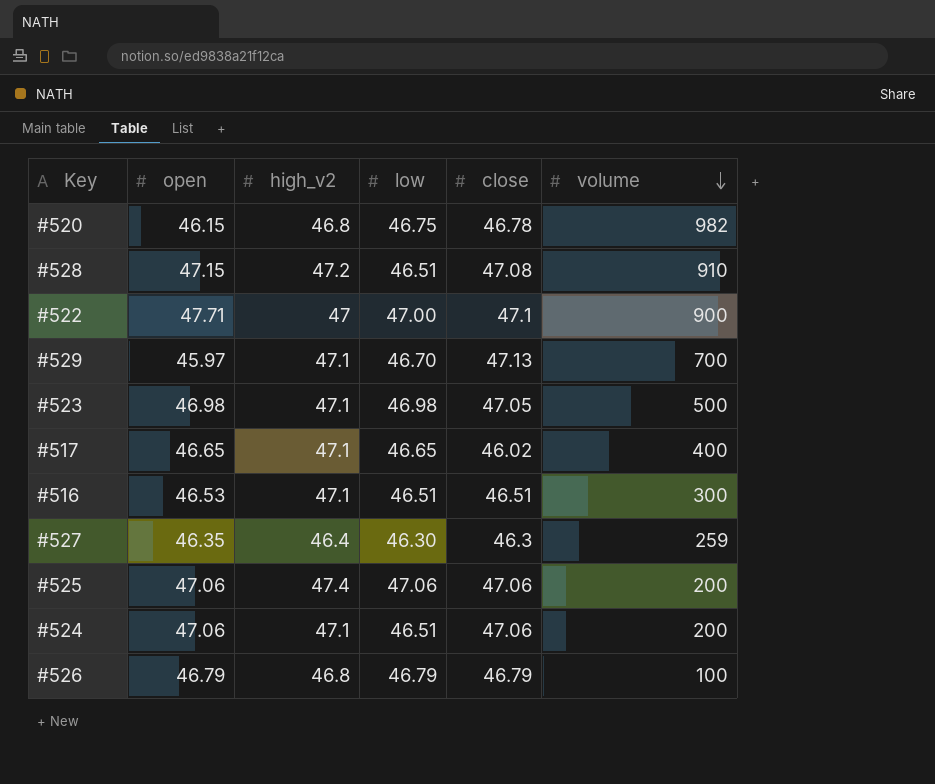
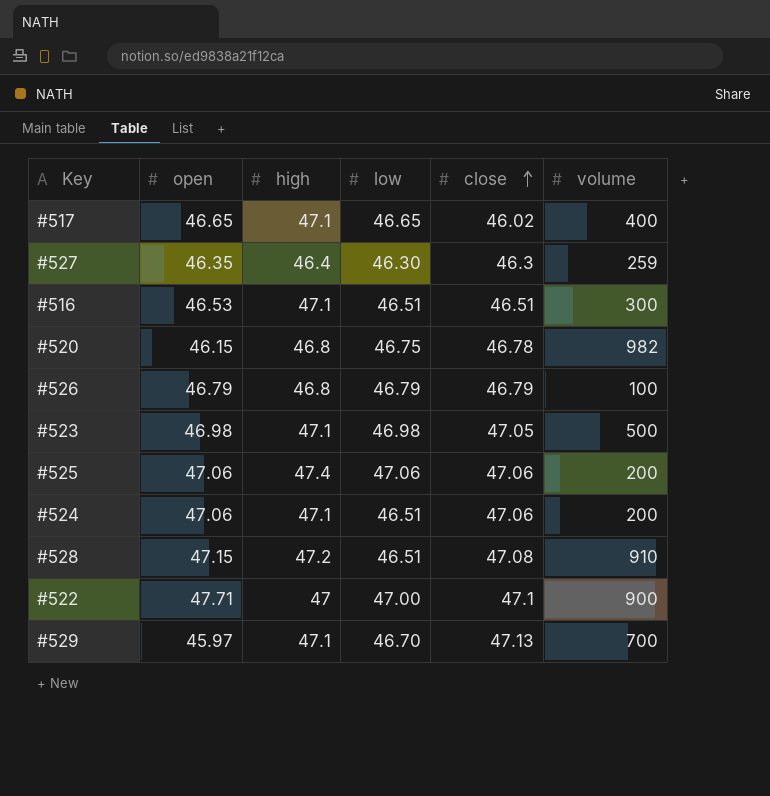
row order: volume descending -> close ascending
column name: high_v2 -> high

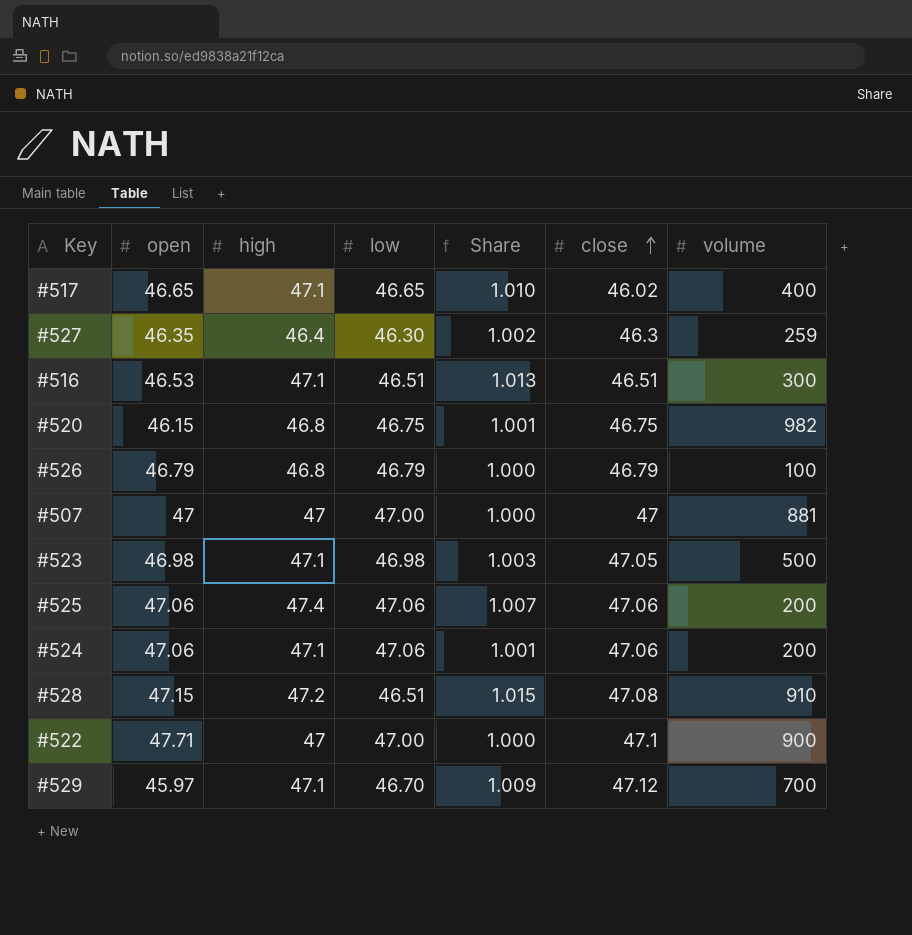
column Share | formula: none -> [high] / [low]
#520 | close: 46.78 -> 46.75
row #507: none -> 47 | 47 | 47.00 | 1.000 | 47 | 881
#524 | low: 46.51 -> 47.06
#529 | close: 47.13 -> 47.12

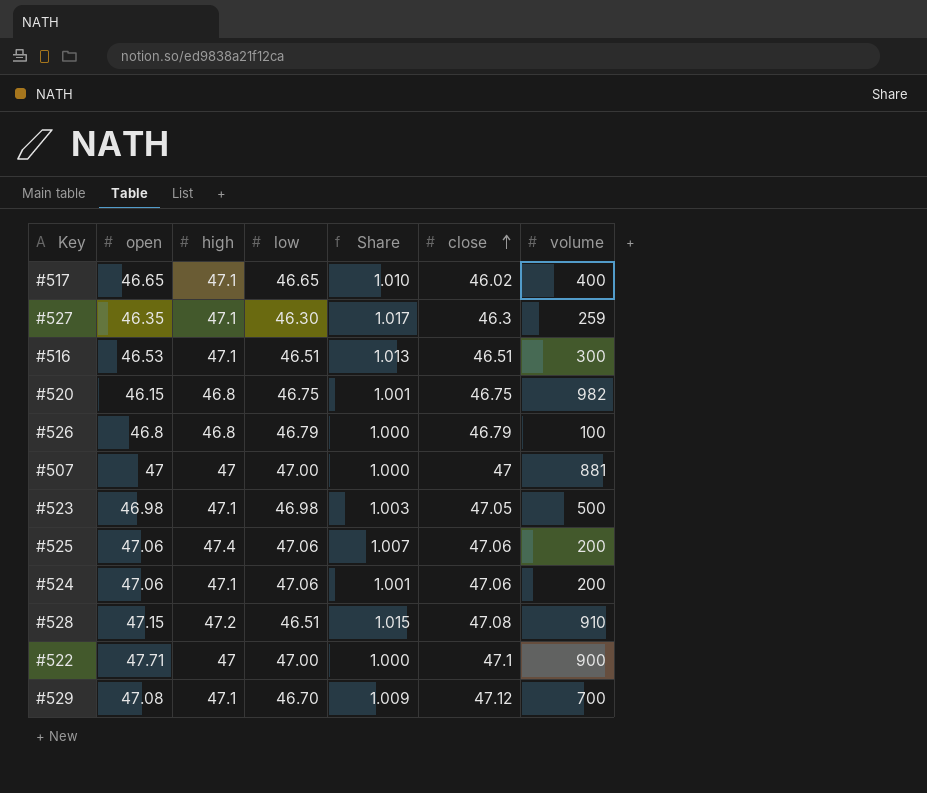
#527 | high: 46.4 -> 47.1
#527 | Share: 1.002 -> 1.017
#526 | open: 46.79 -> 46.8
#529 | open: 45.97 -> 47.08

